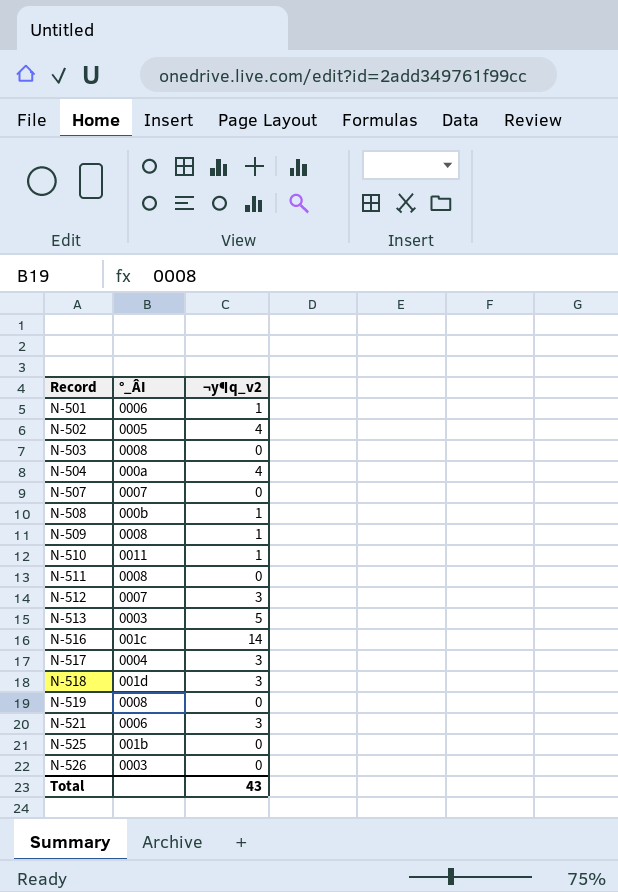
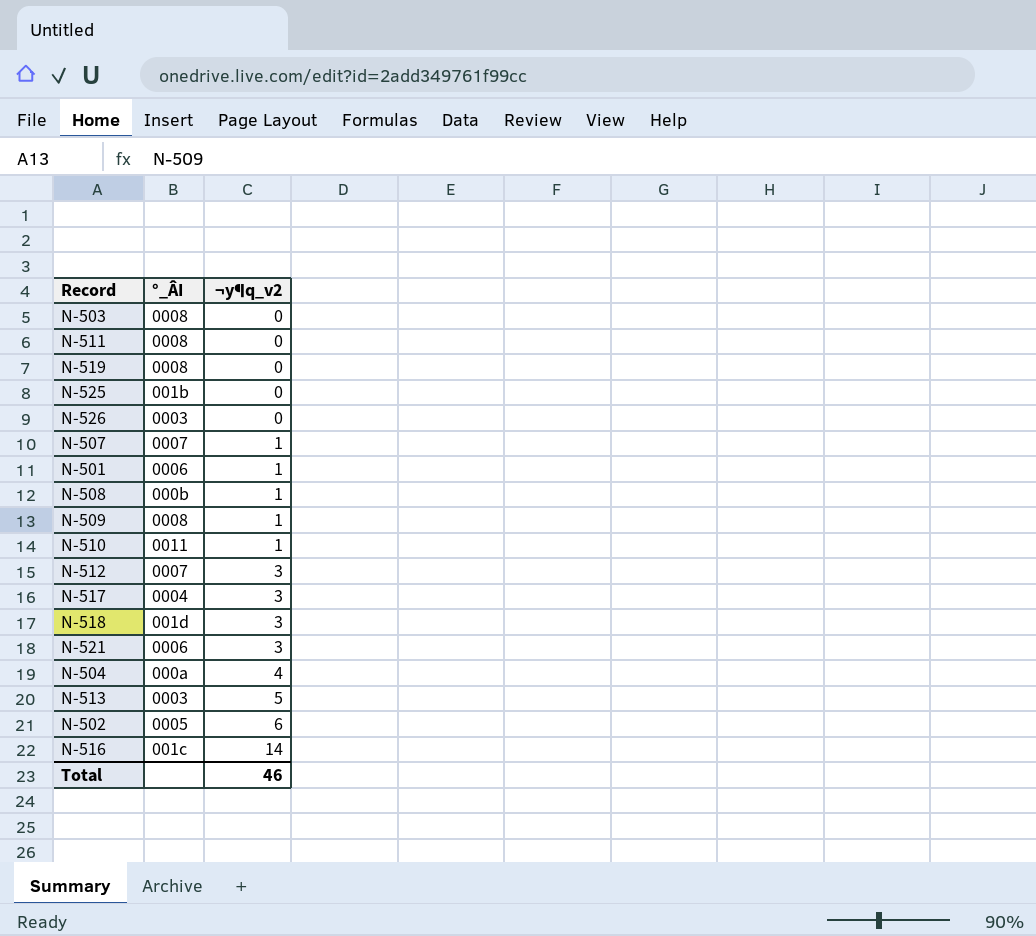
row order: Record ascending -> ¬y¶q_v2 ascending
N-507 | ¬y¶q_v2: 0 -> 1
N-502 | ¬y¶q_v2: 4 -> 6
Total | ¬y¶q_v2: 43 -> 46

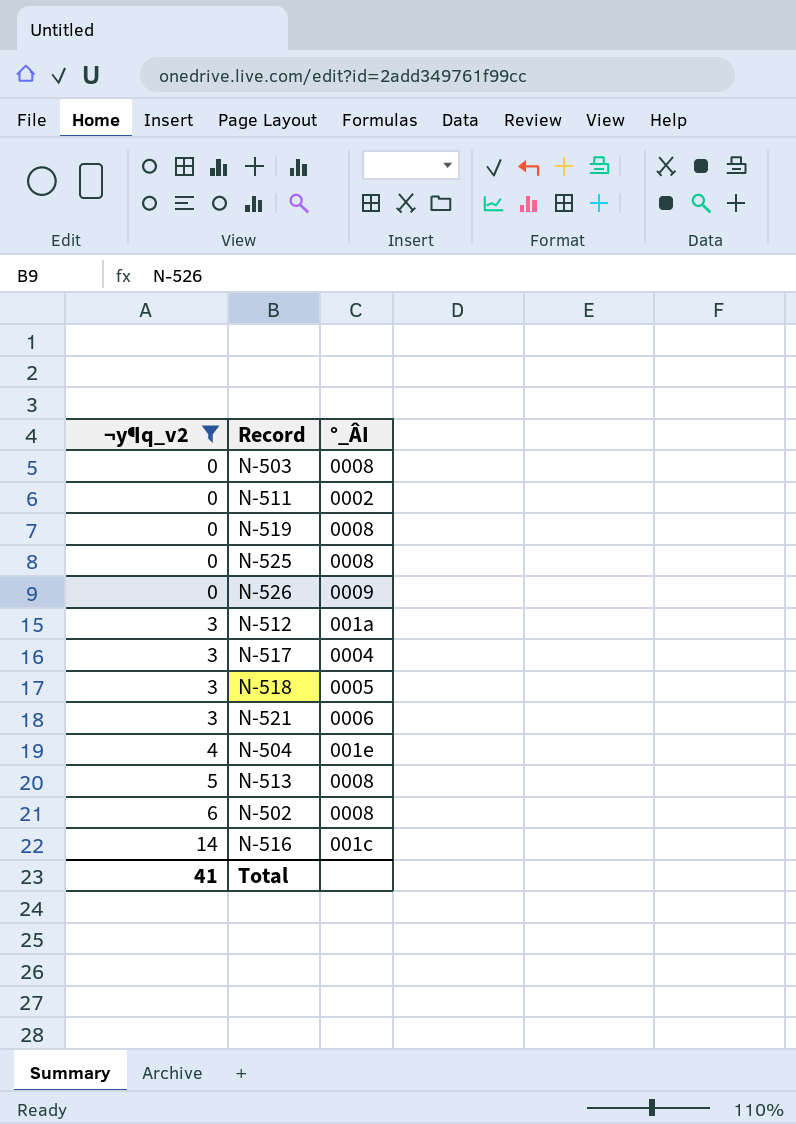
filter: none -> ¬y¶q_v2 != 1
column ¬y¶q_v2 | position: 3 -> 1
N-511 | °_ÂI: 0008 -> 0002
N-525 | °_ÂI: 001b -> 0008
N-526 | °_ÂI: 0003 -> 0009
N-512 | °_ÂI: 0007 -> 001a
N-518 | °_ÂI: 001d -> 0005
N-504 | °_ÂI: 000a -> 001e
N-513 | °_ÂI: 0003 -> 0008
N-502 | °_ÂI: 0005 -> 0008
Total | ¬y¶q_v2: 46 -> 41

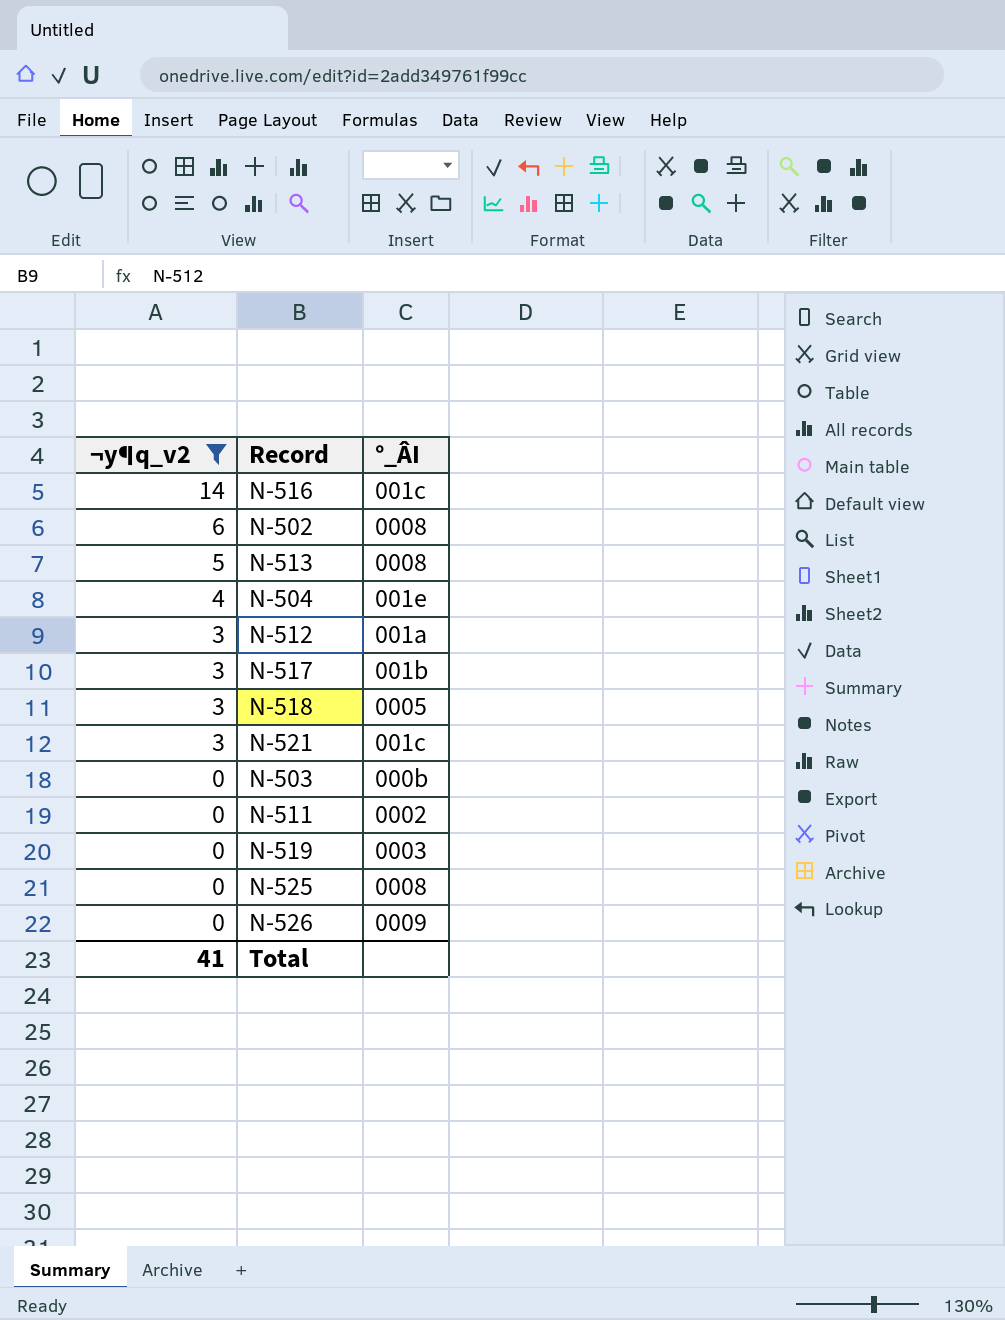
row order: ¬y¶q_v2 ascending -> ¬y¶q_v2 descending
N-517 | °_ÂI: 0004 -> 001b
N-521 | °_ÂI: 0006 -> 001c
N-503 | °_ÂI: 0008 -> 000b
N-519 | °_ÂI: 0008 -> 0003

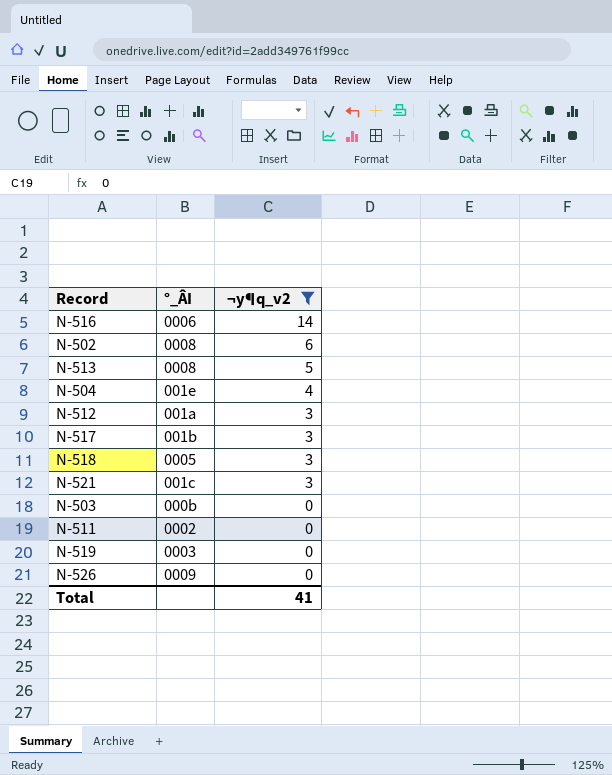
column ¬y¶q_v2 | position: 1 -> 3
row N-525: 0 | 0008 -> none
N-516 | °_ÂI: 001c -> 0006

